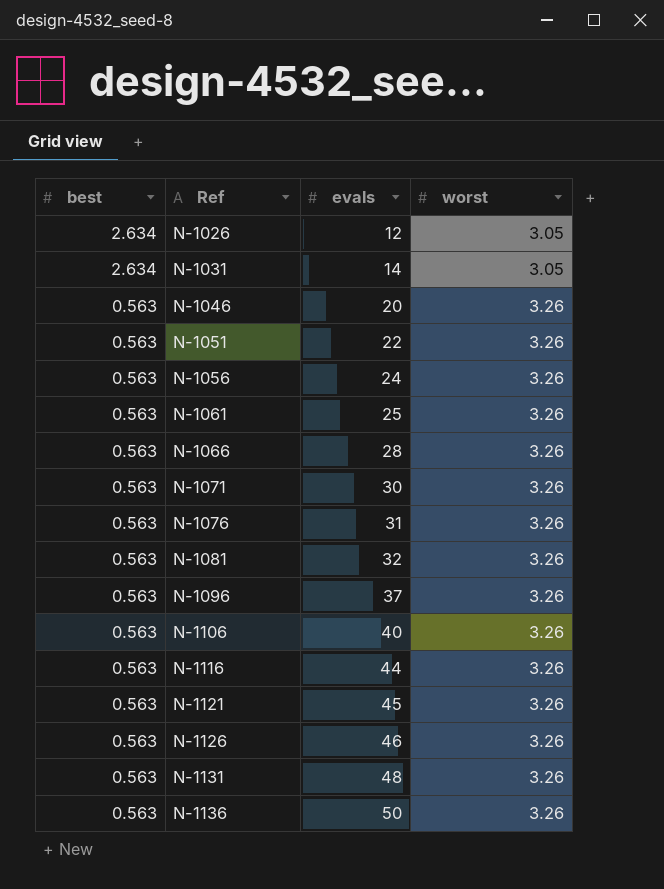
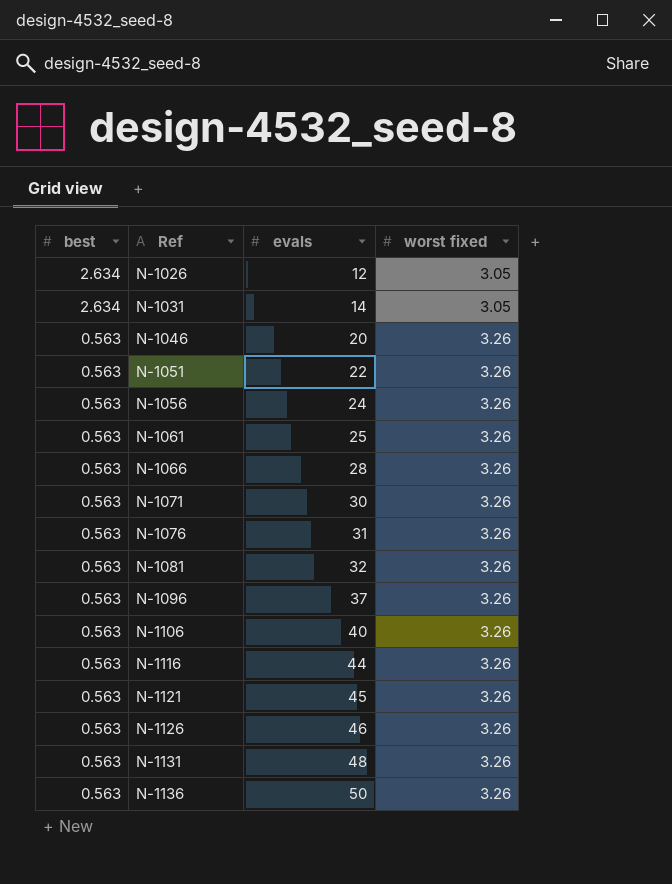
column name: worst -> worst fixed

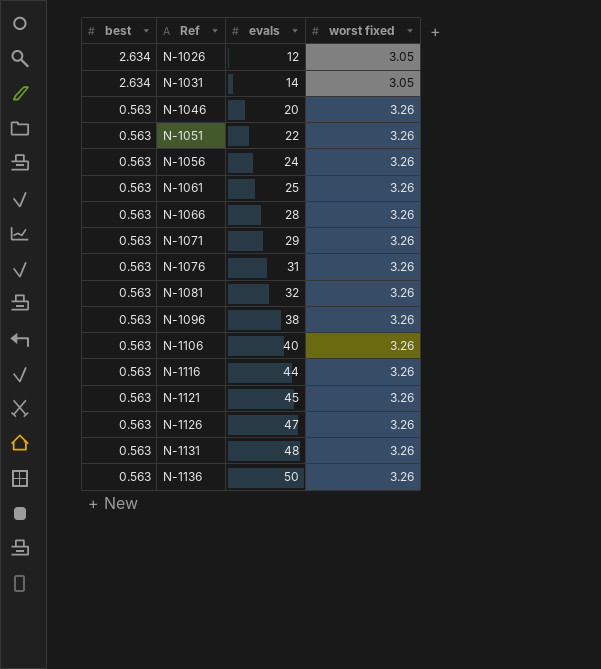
N-1071 | evals: 30 -> 29
N-1096 | evals: 37 -> 38
N-1126 | evals: 46 -> 47

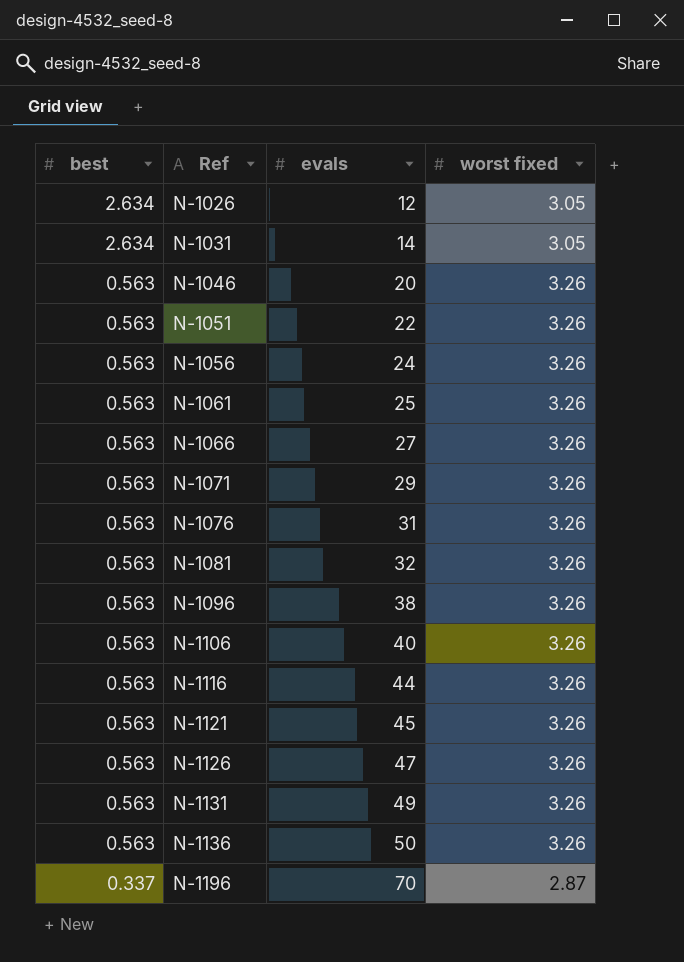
N-1066 | evals: 28 -> 27
N-1131 | evals: 48 -> 49
row N-1196: none -> 0.337 | 70 | 2.87

